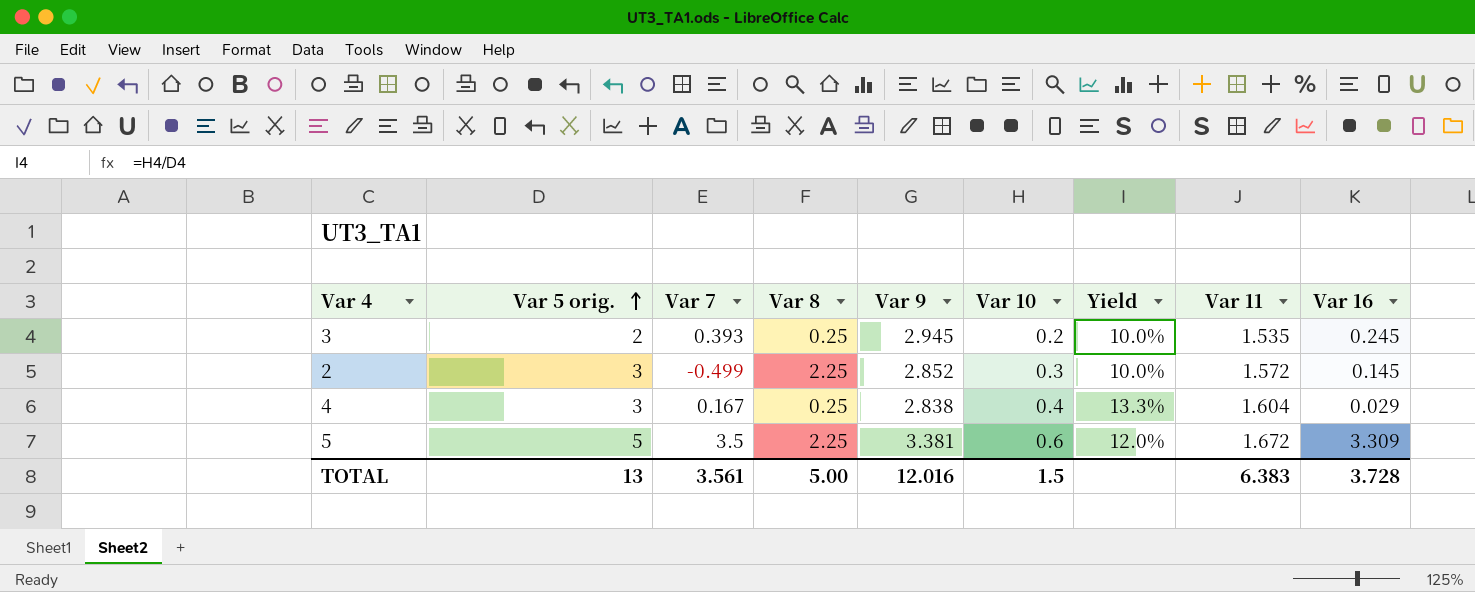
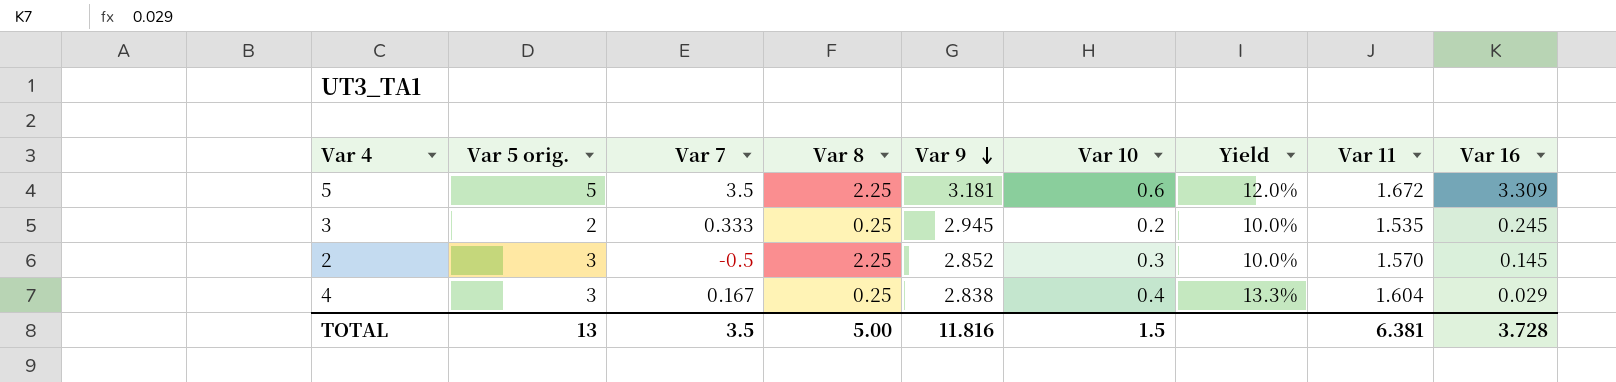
row order: Var 5 orig. ascending -> Var 9 descending
5 | Var 9: 3.381 -> 3.181
3 | Var 7: 0.393 -> 0.333
2 | Var 7: -0.499 -> -0.5
2 | Var 11: 1.572 -> 1.570
TOTAL | Var 7: 3.561 -> 3.5
TOTAL | Var 9: 12.016 -> 11.816
TOTAL | Var 11: 6.383 -> 6.381

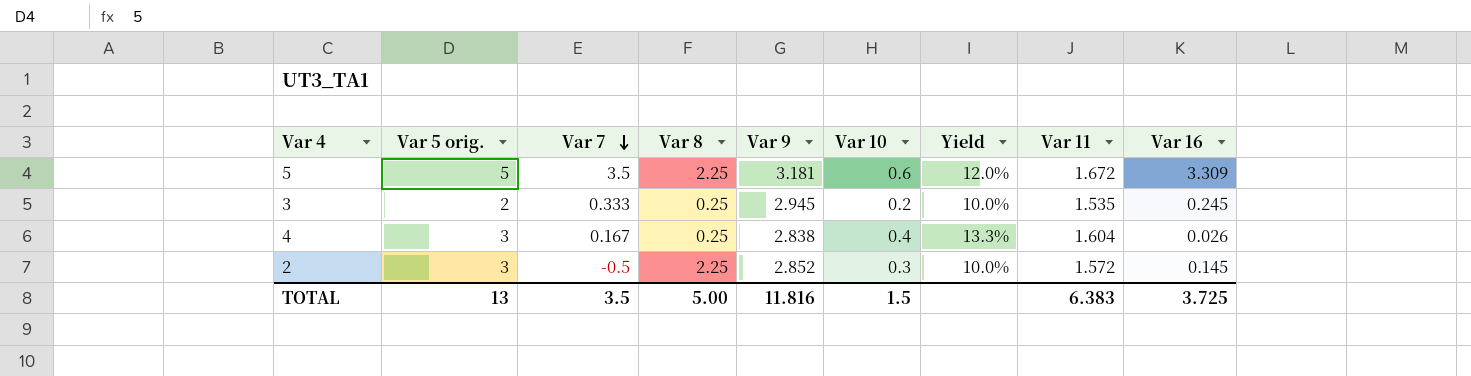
row order: Var 9 descending -> Var 7 descending
4 | Var 16: 0.029 -> 0.026
2 | Var 11: 1.570 -> 1.572
TOTAL | Var 11: 6.381 -> 6.383
TOTAL | Var 16: 3.728 -> 3.725

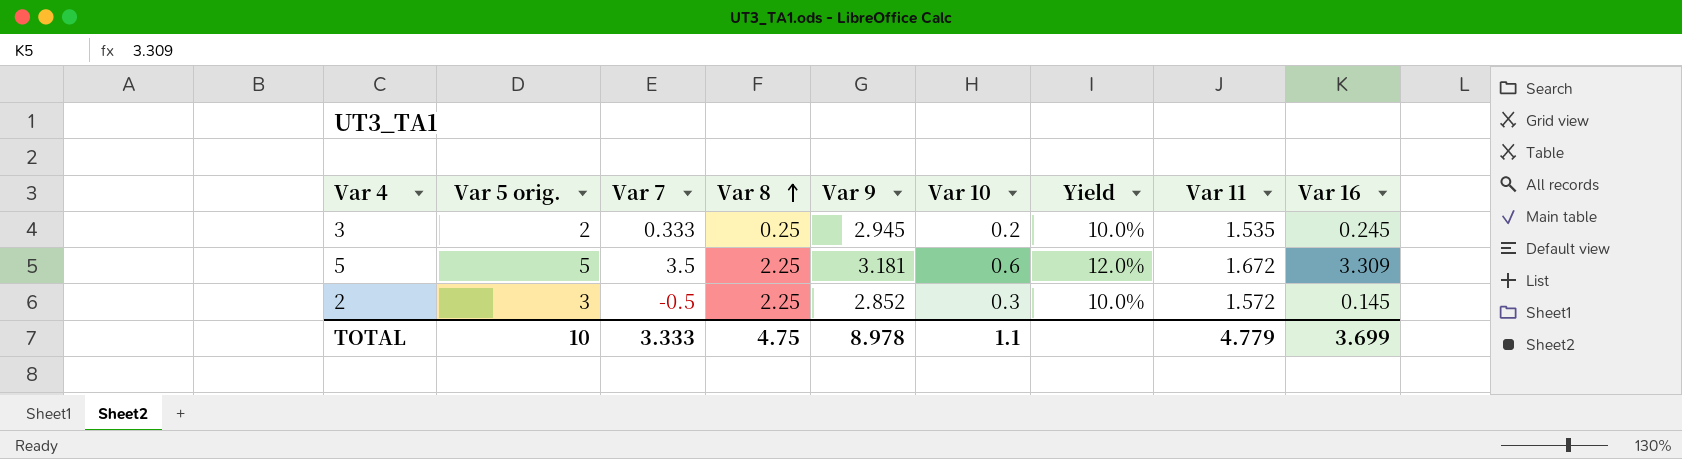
row order: Var 7 descending -> Var 8 ascending
row 4: 3 | 0.167 | 0.25 | 2.838 | 0.4 | 13.3% | 1.604 | 0.026 -> none
TOTAL | Var 5 orig.: 13 -> 10
TOTAL | Var 7: 3.5 -> 3.333
TOTAL | Var 8: 5.00 -> 4.75
TOTAL | Var 9: 11.816 -> 8.978
TOTAL | Var 10: 1.5 -> 1.1
TOTAL | Var 11: 6.383 -> 4.779
TOTAL | Var 16: 3.725 -> 3.699

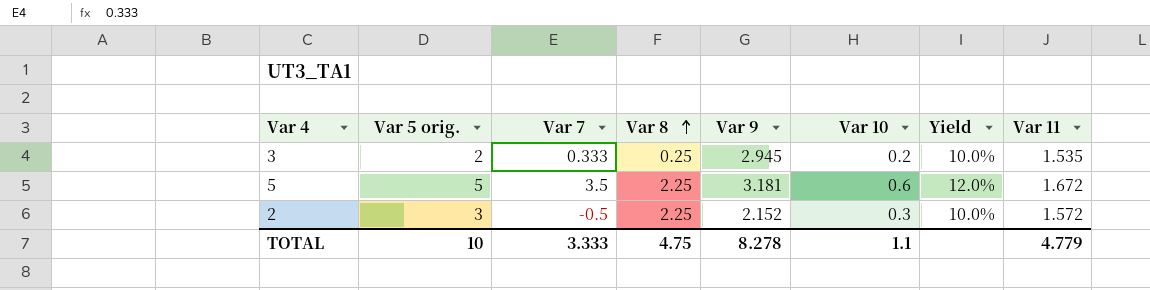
column Var 16 | position: 9 -> none
2 | Var 9: 2.852 -> 2.152
TOTAL | Var 9: 8.978 -> 8.278

